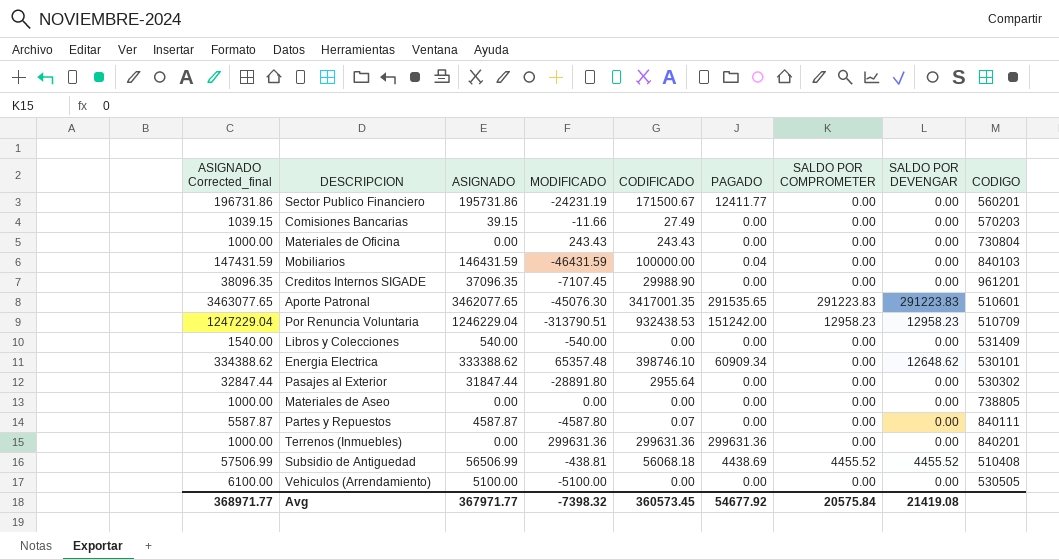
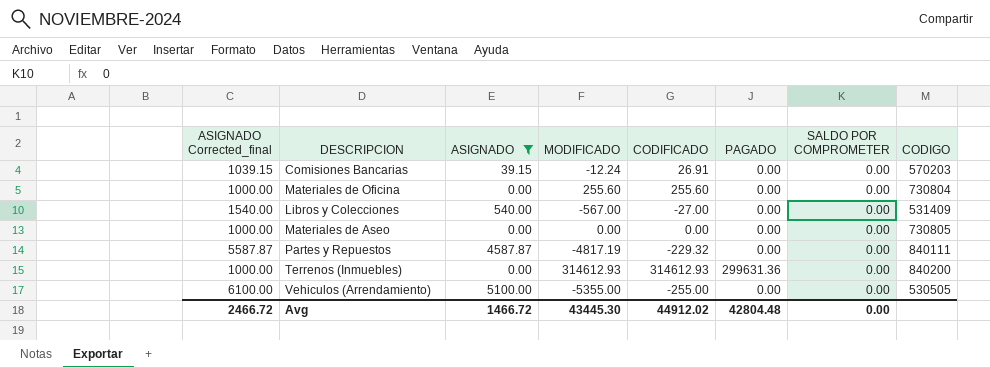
filter: none -> ASIGNADO <= 5100.00
column SALDO POR DEVENGAR | position: 8 -> none
Comisiones Bancarias | MODIFICADO: -11.66 -> -12.24
Comisiones Bancarias | CODIFICADO: 27.49 -> 26.91
Materiales de Oficina | MODIFICADO: 243.43 -> 255.60
Materiales de Oficina | CODIFICADO: 243.43 -> 255.60
Libros y Colecciones | MODIFICADO: -540.00 -> -567.00
Libros y Colecciones | CODIFICADO: 0.00 -> -27.00
Materiales de Aseo | CODIGO: 738805 -> 730805
Partes y Repuestos | MODIFICADO: -4587.80 -> -4817.19
Partes y Repuestos | CODIFICADO: 0.07 -> -229.32
Terrenos (Inmuebles) | MODIFICADO: 299631.36 -> 314612.93
Terrenos (Inmuebles) | CODIFICADO: 299631.36 -> 314612.93
Terrenos (Inmuebles) | CODIGO: 840201 -> 840200
Vehiculos (Arrendamiento) | MODIFICADO: -5100.00 -> -5355.00
Vehiculos (Arrendamiento) | CODIFICADO: 0.00 -> -255.00
Avg | ASIGNADO Corrected_final: 368971.77 -> 2466.72
Avg | ASIGNADO: 367971.77 -> 1466.72
Avg | MODIFICADO: -7398.32 -> 43445.30
Avg | CODIFICADO: 360573.45 -> 44912.02
Avg | PAGADO: 54677.92 -> 42804.48
Avg | SALDO POR COMPROMETER: 20575.84 -> 0.00

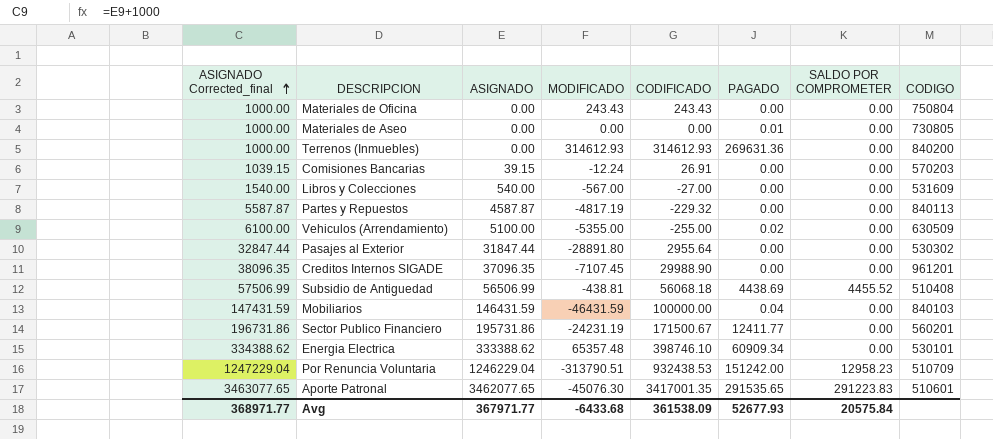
filter: ASIGNADO <= 5100.00 -> none
row order: none -> ASIGNADO Corrected_final ascending
Materiales de Oficina | MODIFICADO: 255.60 -> 243.43
Materiales de Oficina | CODIFICADO: 255.60 -> 243.43
Materiales de Oficina | CODIGO: 730804 -> 750804
Materiales de Aseo | PAGADO: 0.00 -> 0.01
Terrenos (Inmuebles) | PAGADO: 299631.36 -> 269631.36
Libros y Colecciones | CODIGO: 531409 -> 531609
Partes y Repuestos | CODIGO: 840111 -> 840113
Vehiculos (Arrendamiento) | PAGADO: 0.00 -> 0.02
Vehiculos (Arrendamiento) | CODIGO: 530505 -> 630509
Avg | ASIGNADO Corrected_final: 2466.72 -> 368971.77
Avg | ASIGNADO: 1466.72 -> 367971.77
Avg | MODIFICADO: 43445.30 -> -6433.68
Avg | CODIFICADO: 44912.02 -> 361538.09
Avg | PAGADO: 42804.48 -> 52677.93
Avg | SALDO POR COMPROMETER: 0.00 -> 20575.84

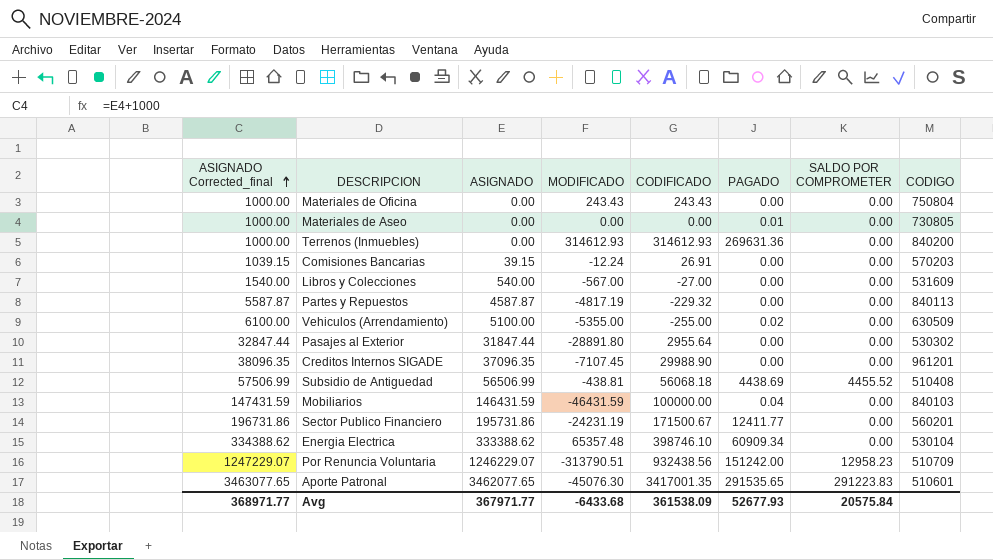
Energia Electrica | CODIGO: 530101 -> 530104
Por Renuncia Voluntaria | ASIGNADO Corrected_final: 1247229.04 -> 1247229.07
Por Renuncia Voluntaria | ASIGNADO: 1246229.04 -> 1246229.07
Por Renuncia Voluntaria | CODIFICADO: 932438.53 -> 932438.56

